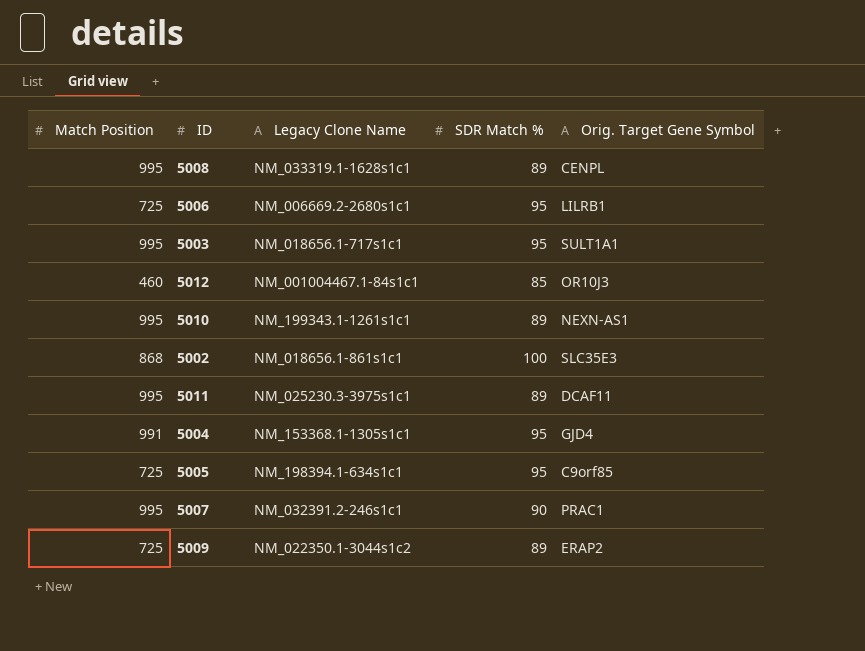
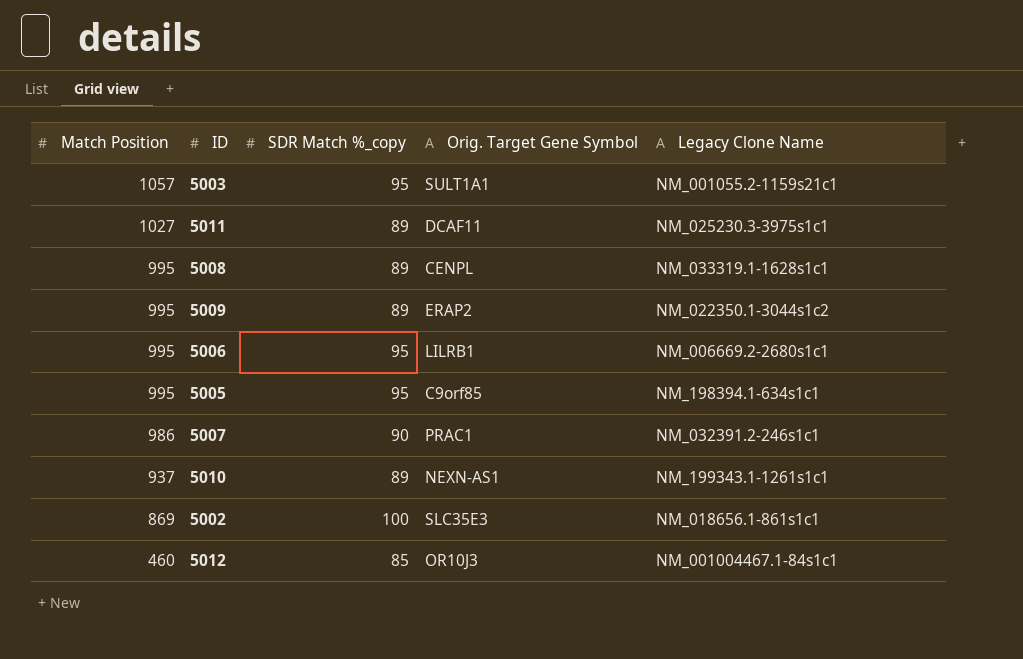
row order: none -> Match Position descending
column name: SDR Match % -> SDR Match %_copy
column Legacy Clone Name | position: 3 -> 5
row 5004: 991 | NM_153368.1-1305s1c1 | 95 | GJD4 -> none
5003 | Match Position: 995 -> 1057
5003 | Legacy Clone Name: NM_018656.1-717s1c1 -> NM_001055.2-1159s21c1
5011 | Match Position: 995 -> 1027
5009 | Match Position: 725 -> 995
5006 | Match Position: 725 -> 995
5005 | Match Position: 725 -> 995
5007 | Match Position: 995 -> 986
5010 | Match Position: 995 -> 937
5002 | Match Position: 868 -> 869

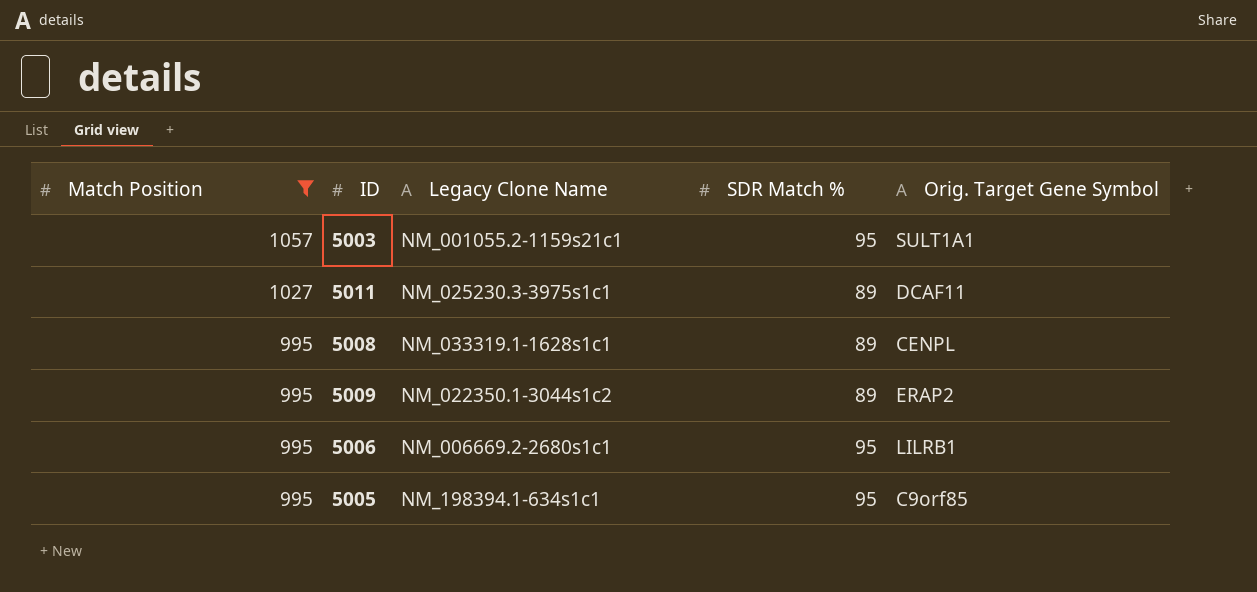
filter: none -> Match Position >= 995
column Legacy Clone Name | position: 5 -> 3
column name: SDR Match %_copy -> SDR Match %

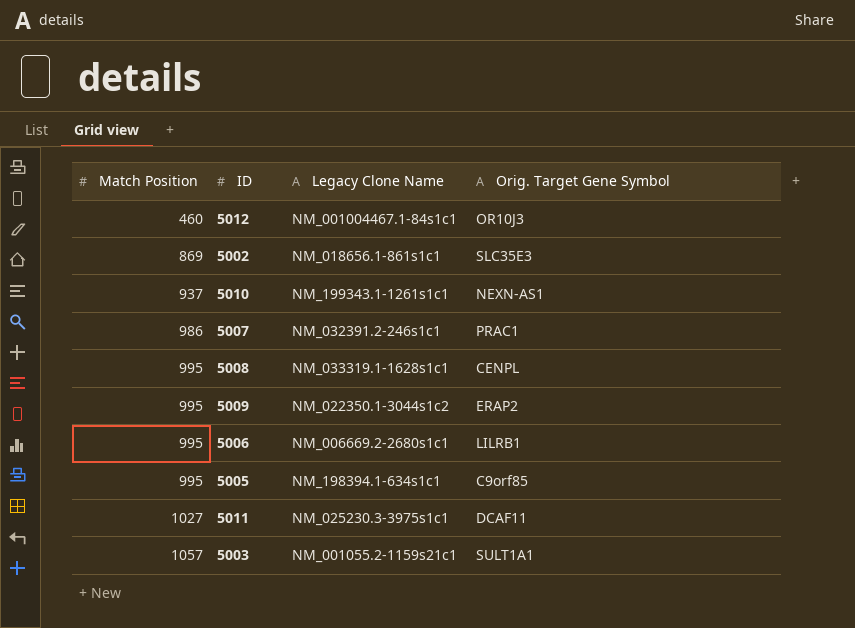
filter: Match Position >= 995 -> none
row order: Match Position descending -> Match Position ascending
column SDR Match % | position: 4 -> none

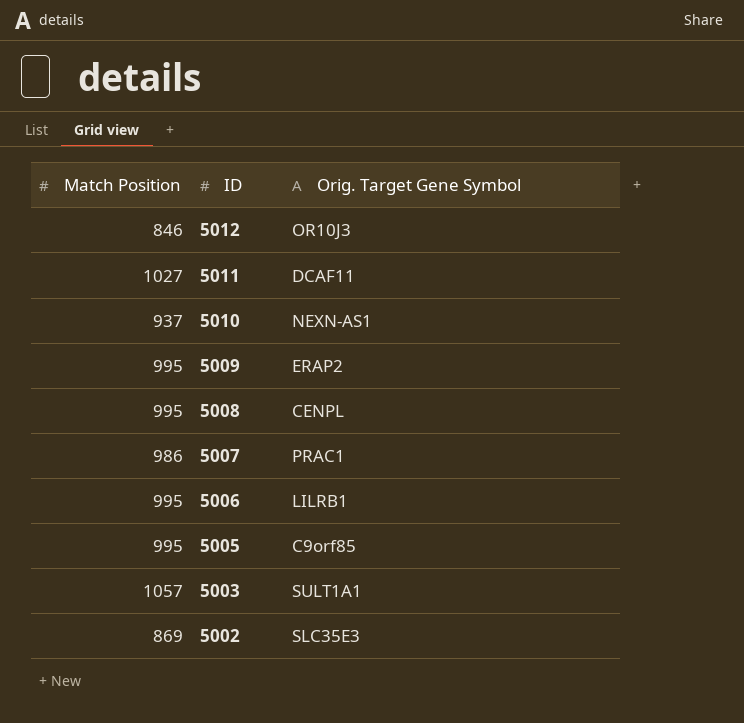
row order: Match Position ascending -> ID descending
column Legacy Clone Name | position: 3 -> none
5012 | Match Position: 460 -> 846

